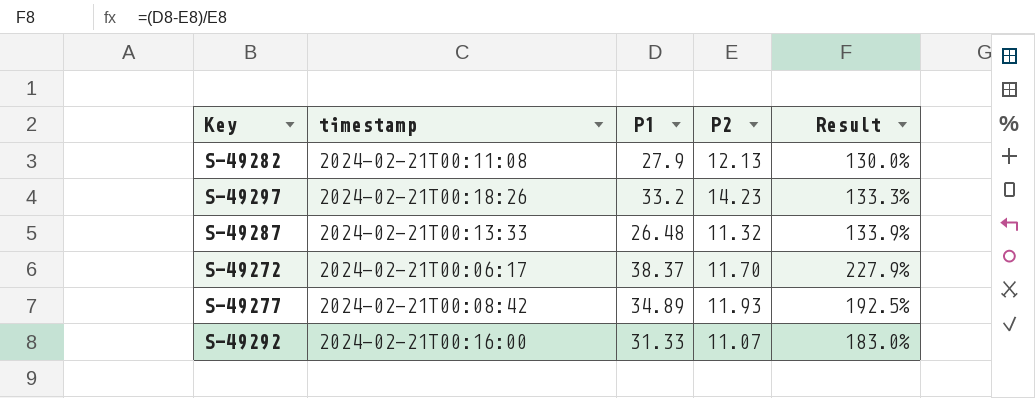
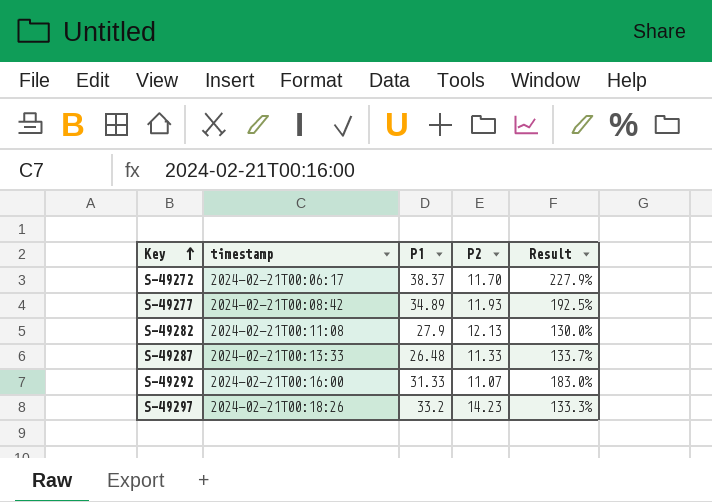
row order: none -> Key ascending
S-49287 | P2: 11.32 -> 11.33
S-49287 | Result: 133.9% -> 133.7%

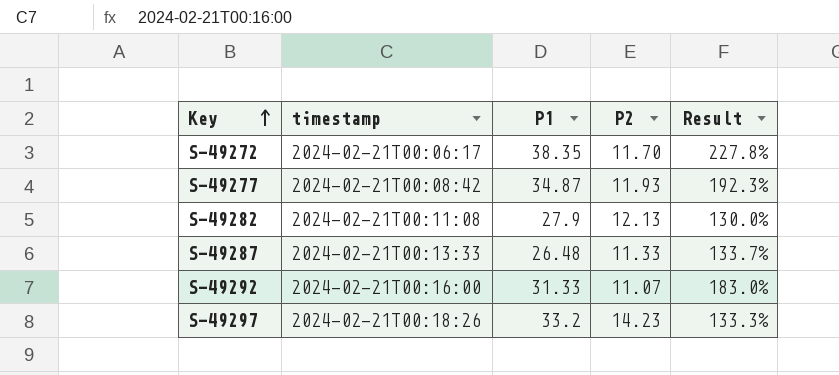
S-49272 | P1: 38.37 -> 38.35
S-49272 | Result: 227.9% -> 227.8%
S-49277 | P1: 34.89 -> 34.87
S-49277 | Result: 192.5% -> 192.3%

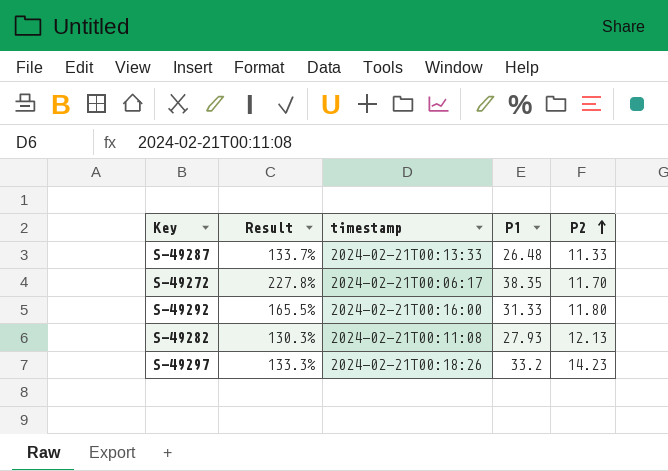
row order: Key ascending -> P2 ascending
column Result | position: 5 -> 2
row S-49277: 2024-02-21T00:08:42 | 34.87 | 11.93 | 192.3% -> none
S-49292 | Result: 183.0% -> 165.5%
S-49292 | P2: 11.07 -> 11.80
S-49282 | Result: 130.0% -> 130.3%
S-49282 | P1: 27.9 -> 27.93

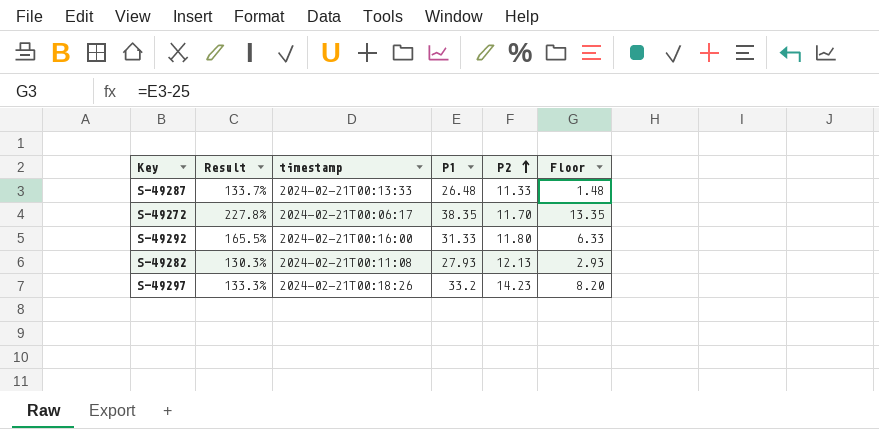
column Floor | formula: none -> [P1] - 25

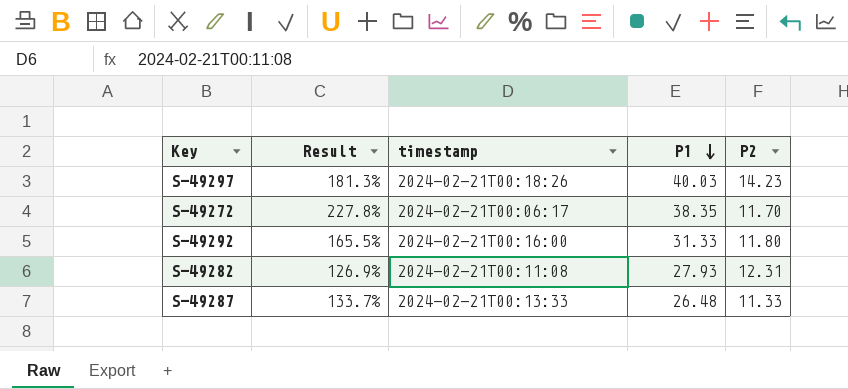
row order: P2 ascending -> P1 descending
column Floor | formula: [P1] - 25 -> none
S-49297 | Result: 133.3% -> 181.3%
S-49297 | P1: 33.2 -> 40.03
S-49282 | Result: 130.3% -> 126.9%
S-49282 | P2: 12.13 -> 12.31

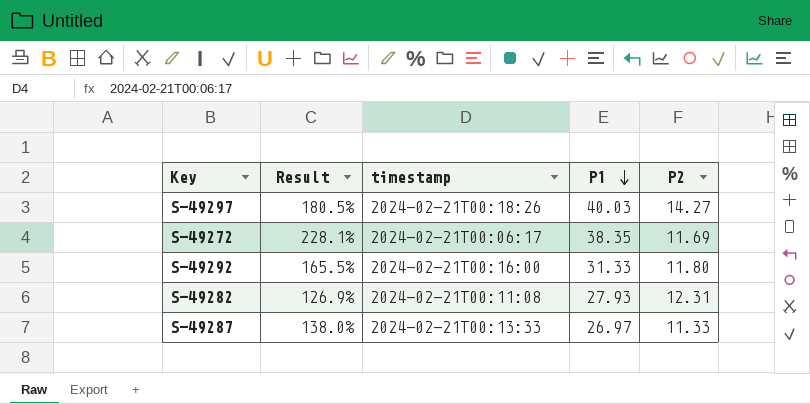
S-49297 | Result: 181.3% -> 180.5%
S-49297 | P2: 14.23 -> 14.27
S-49272 | Result: 227.8% -> 228.1%
S-49272 | P2: 11.70 -> 11.69
S-49287 | Result: 133.7% -> 138.0%
S-49287 | P1: 26.48 -> 26.97

